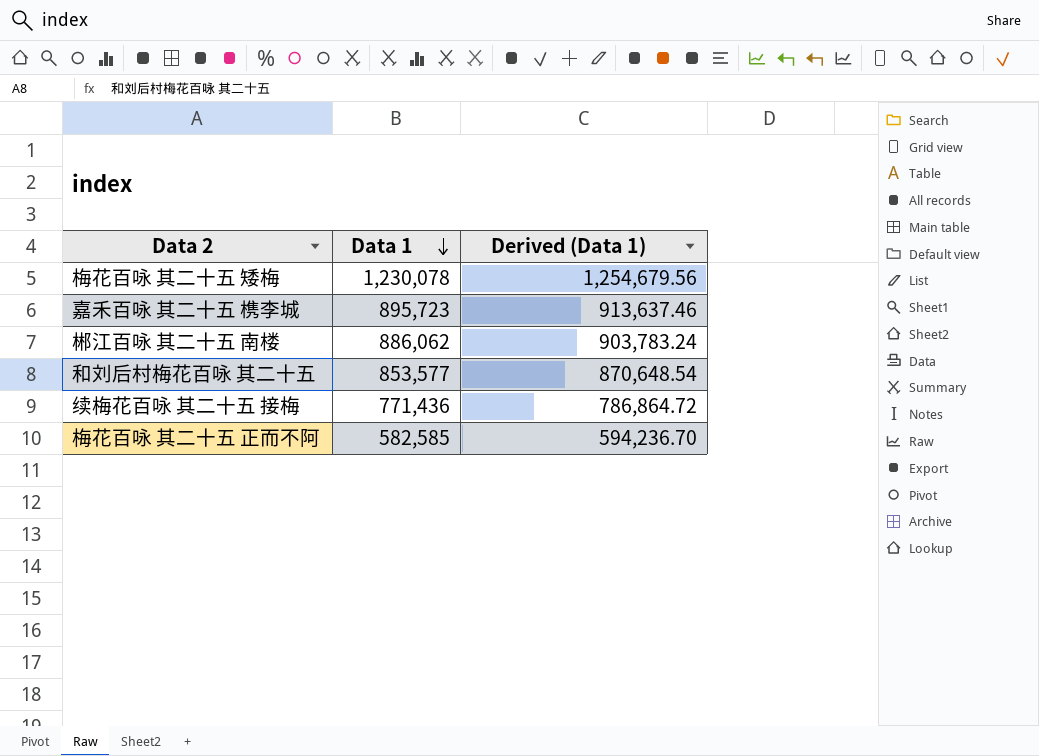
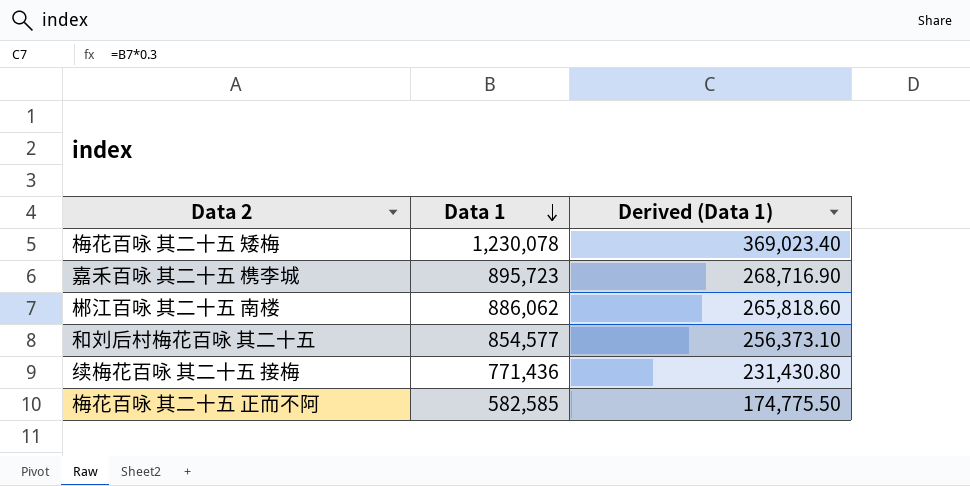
column Derived (Data 1) | formula: [Data 1] * 1.02 -> [Data 1] * 0.3
和刘后村梅花百咏 其二十五 | Data 1: 853,577 -> 854,577

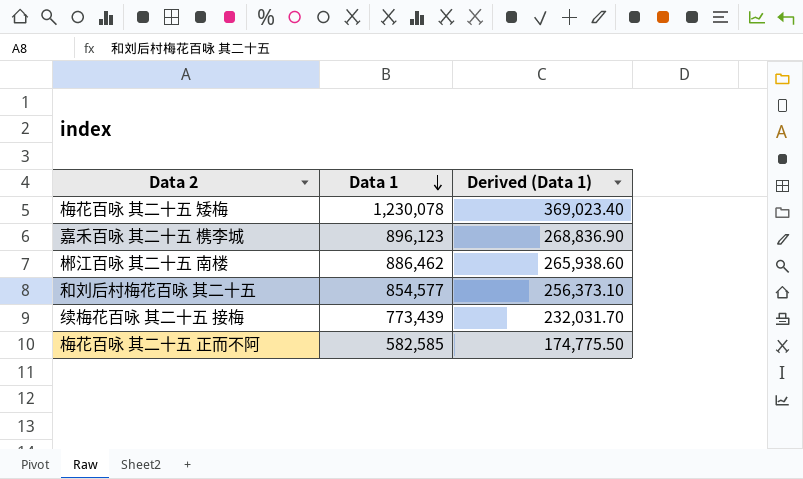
嘉禾百咏 其二十五 槜李城 | Data 1: 895,723 -> 896,123
嘉禾百咏 其二十五 槜李城 | Derived (Data 1): 268,716.90 -> 268,836.90
郴江百咏 其二十五 南楼 | Data 1: 886,062 -> 886,462
郴江百咏 其二十五 南楼 | Derived (Data 1): 265,818.60 -> 265,938.60
续梅花百咏 其二十五 接梅 | Data 1: 771,436 -> 773,439
续梅花百咏 其二十五 接梅 | Derived (Data 1): 231,430.80 -> 232,031.70

